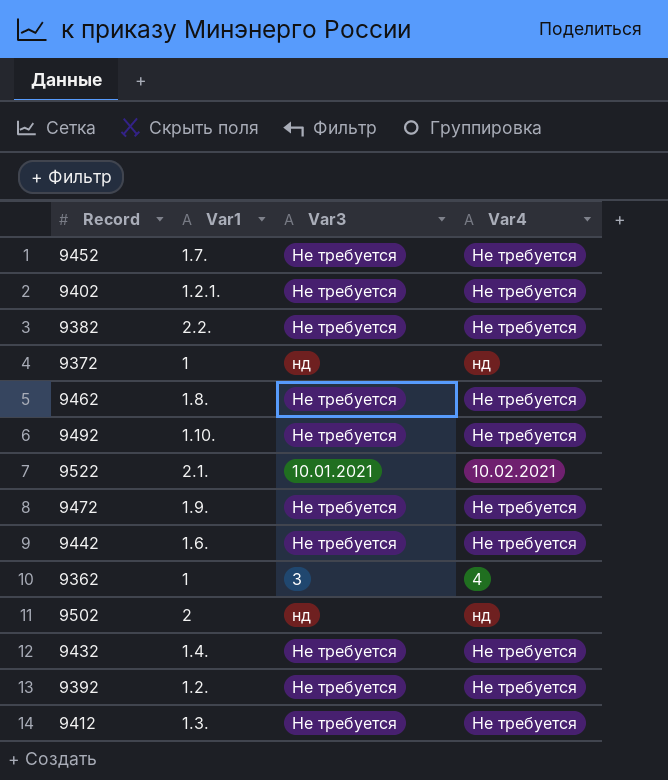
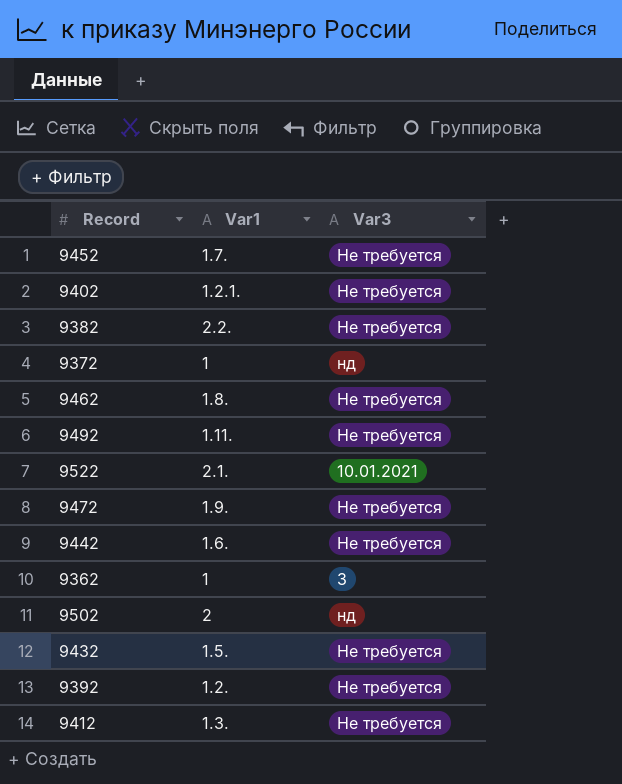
column Var4 | position: 4 -> none
9492 | Var1: 1.10. -> 1.11.
9432 | Var1: 1.4. -> 1.5.

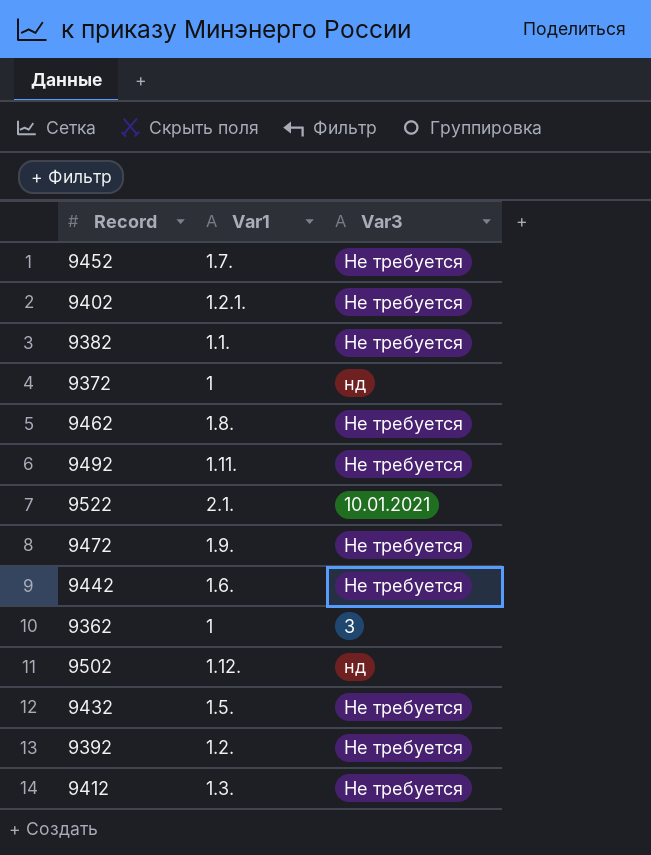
9382 | Var1: 2.2. -> 1.1.
9502 | Var1: 2 -> 1.12.

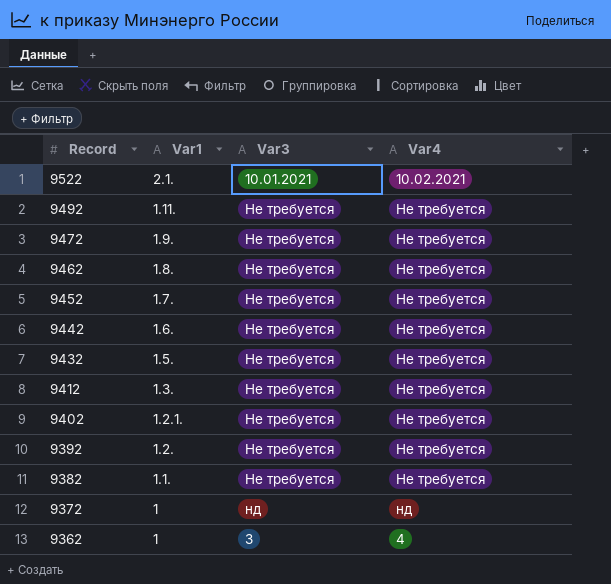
row order: none -> Record descending
column Var4 | position: none -> 4
row 9502: 1.12. | нд -> none

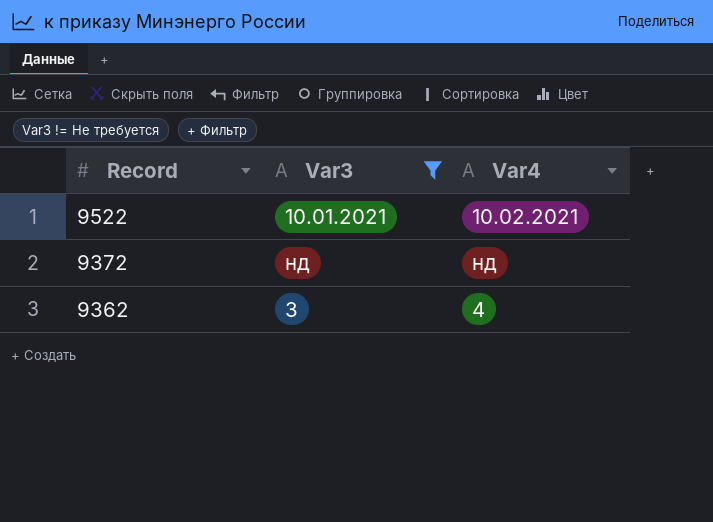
filter: none -> Var3 != Не требуется
column Var1 | position: 2 -> none

